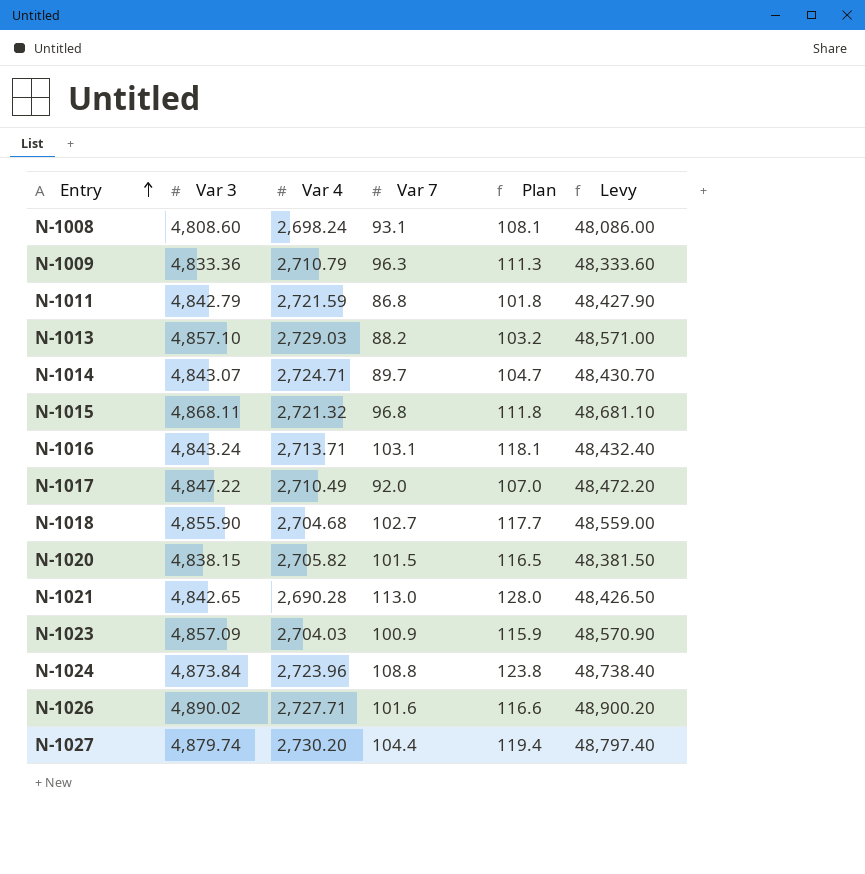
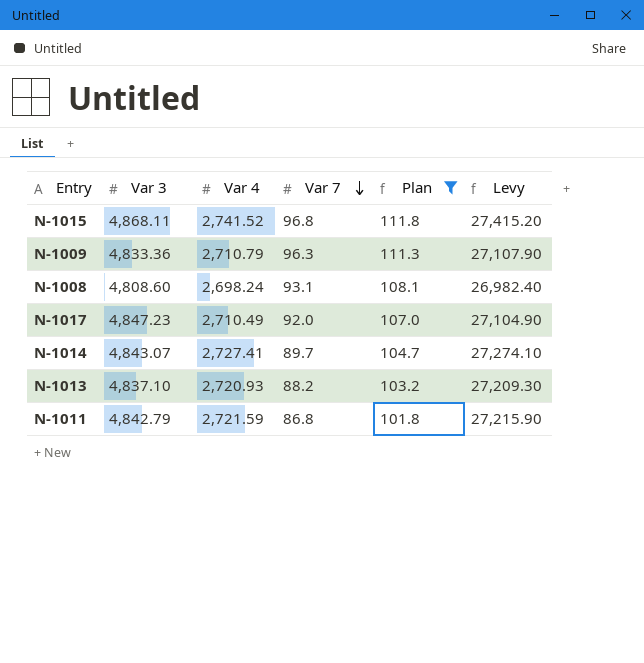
filter: none -> Plan <= 111.8
row order: Entry ascending -> Var 7 descending
column Levy | formula: [Var 3] * 10 -> [Var 4] * 10
N-1015 | Var 4: 2,721.32 -> 2,741.52
N-1017 | Var 3: 4,847.22 -> 4,847.23
N-1014 | Var 4: 2,724.71 -> 2,727.41
N-1013 | Var 3: 4,857.10 -> 4,837.10
N-1013 | Var 4: 2,729.03 -> 2,720.93

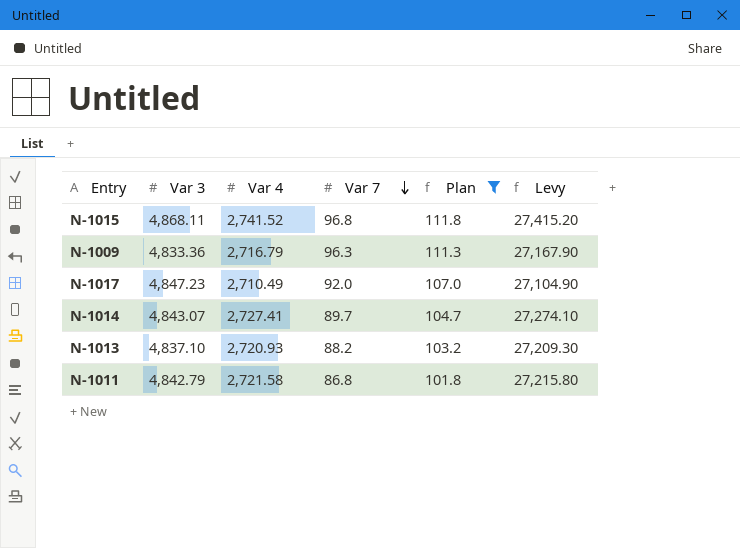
row N-1008: 4,808.60 | 2,698.24 | 93.1 | 108.1 | 26,982.40 -> none
N-1009 | Var 4: 2,710.79 -> 2,716.79
N-1009 | Levy: 27,107.90 -> 27,167.90
N-1011 | Var 4: 2,721.59 -> 2,721.58
N-1011 | Levy: 27,215.90 -> 27,215.80

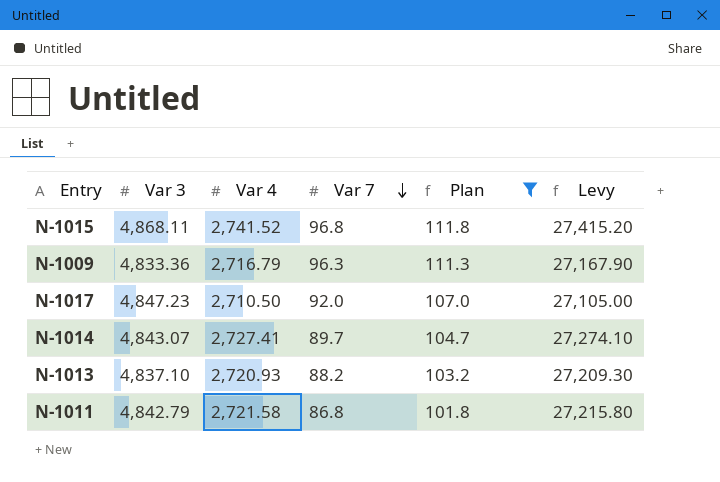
N-1017 | Var 4: 2,710.49 -> 2,710.50
N-1017 | Levy: 27,104.90 -> 27,105.00

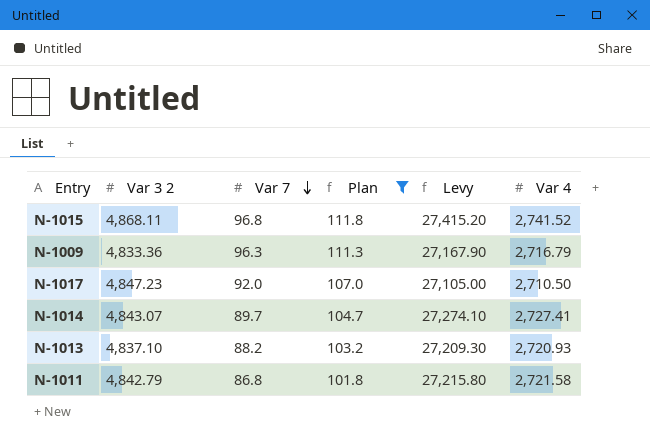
column name: Var 3 -> Var 3 2
column Var 4 | position: 3 -> 6

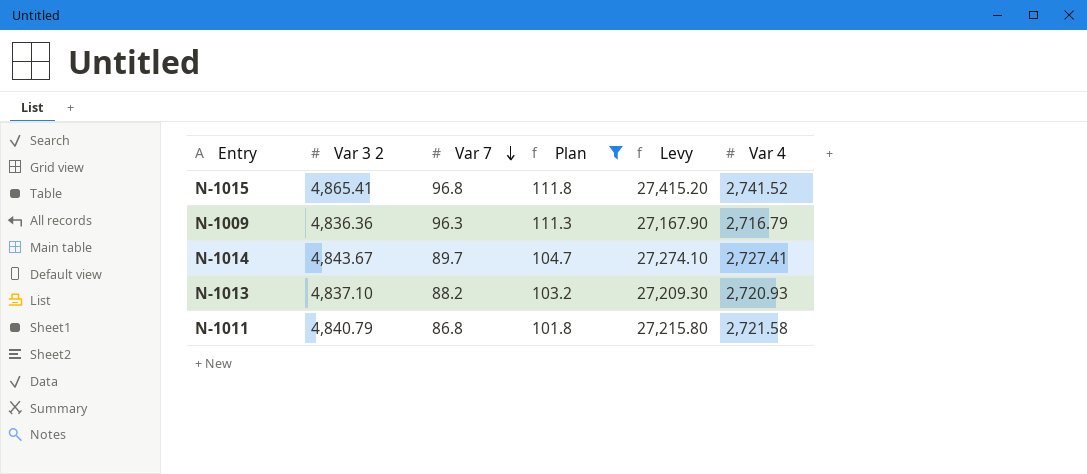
row N-1017: 4,847.23 | 92.0 | 107.0 | 27,105.00 | 2,710.50 -> none
N-1015 | Var 3 2: 4,868.11 -> 4,865.41
N-1009 | Var 3 2: 4,833.36 -> 4,836.36
N-1014 | Var 3 2: 4,843.07 -> 4,843.67
N-1011 | Var 3 2: 4,842.79 -> 4,840.79

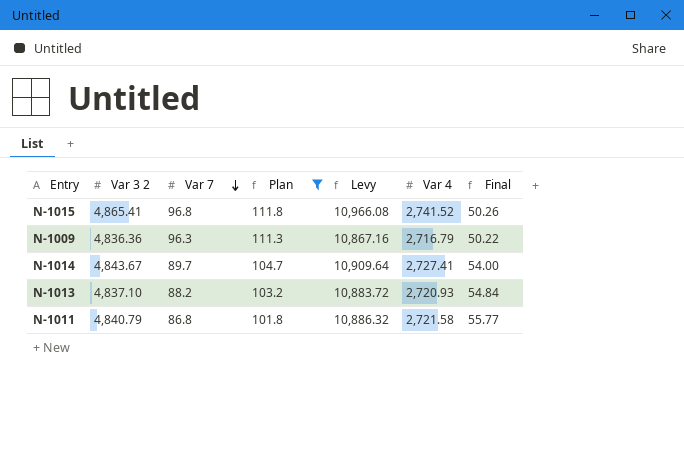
column Levy | formula: [Var 4] * 10 -> [Var 4] * 4
column Final | formula: none -> [Var 3 2] / [Var 7]

